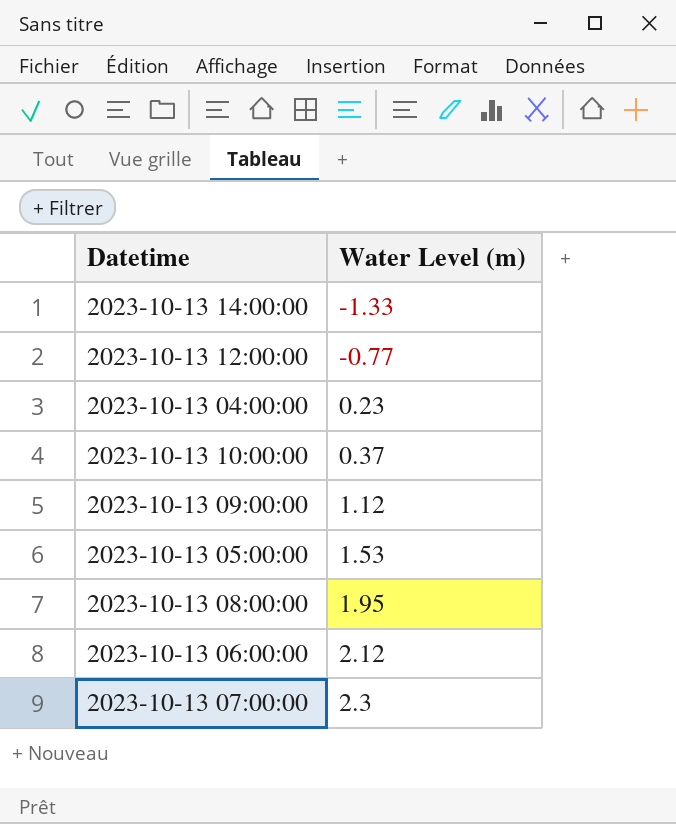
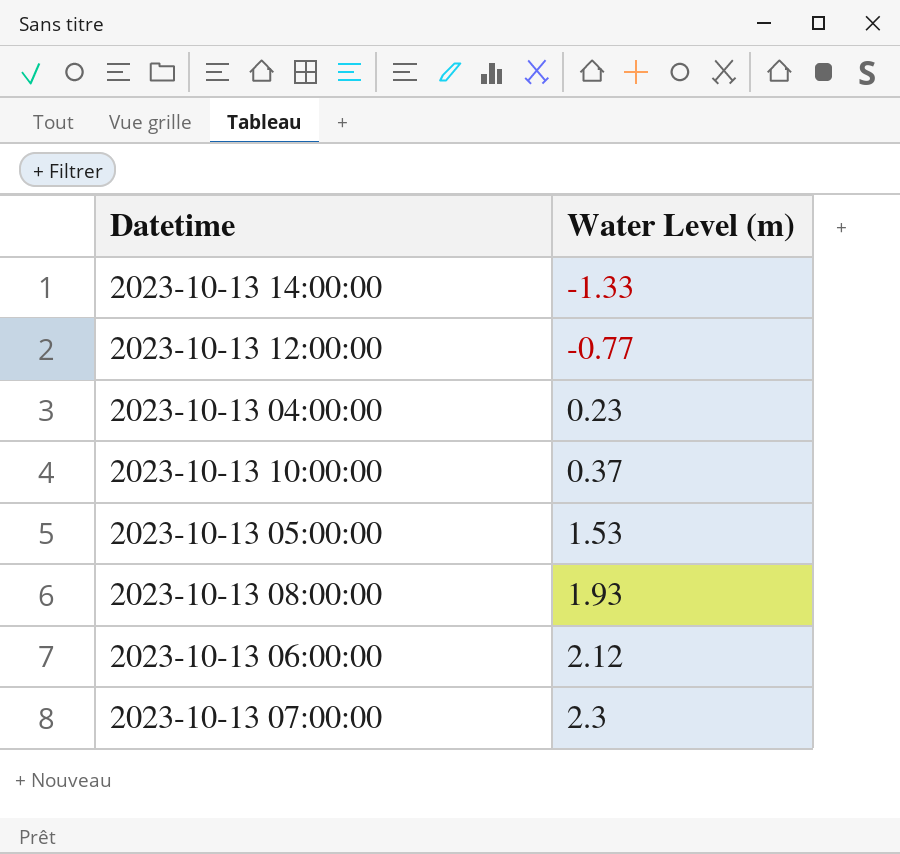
row 2023-10-13 09:00:00: 1.12 -> none
2023-10-13 08:00:00 | Water Level (m): 1.95 -> 1.93

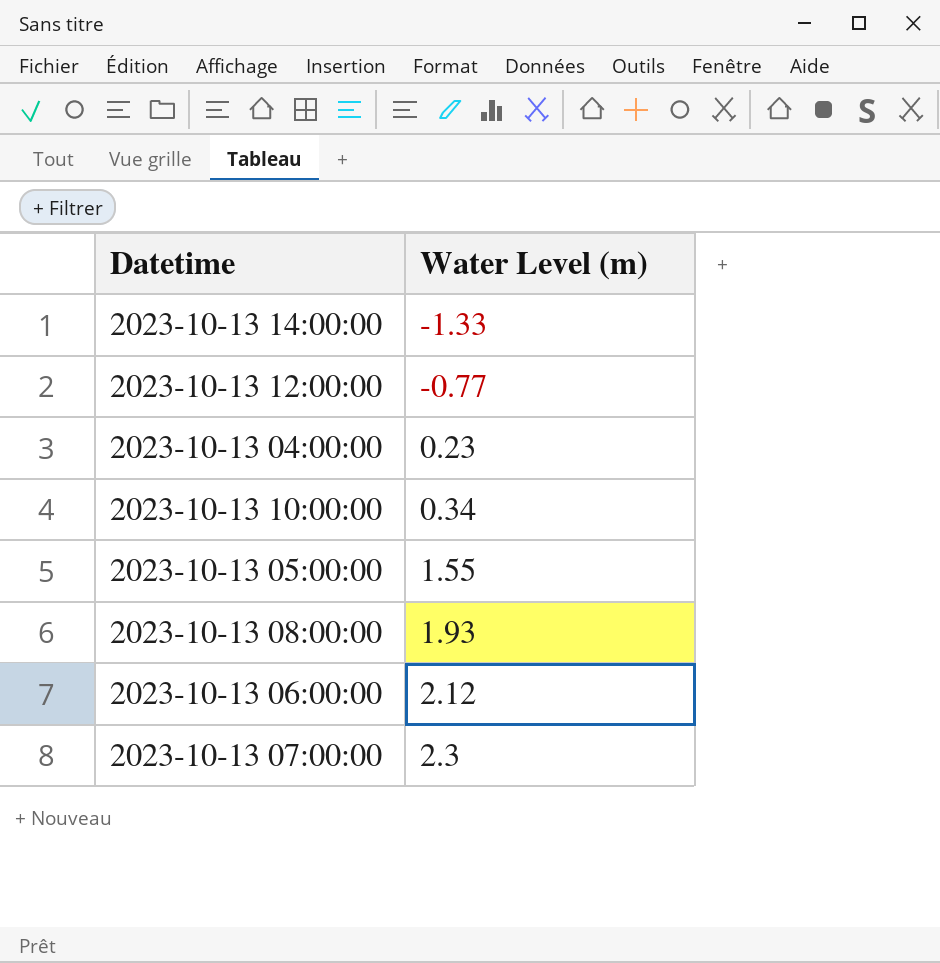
2023-10-13 10:00:00 | Water Level (m): 0.37 -> 0.34
2023-10-13 05:00:00 | Water Level (m): 1.53 -> 1.55

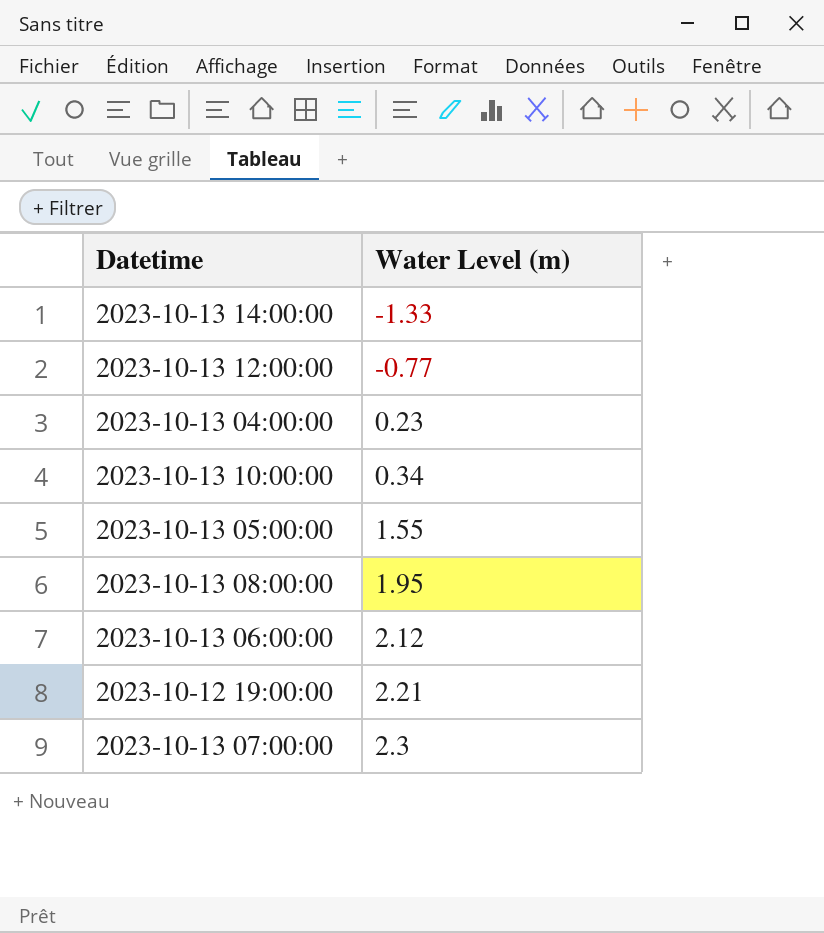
2023-10-13 08:00:00 | Water Level (m): 1.93 -> 1.95
row 2023-10-12 19:00:00: none -> 2.21

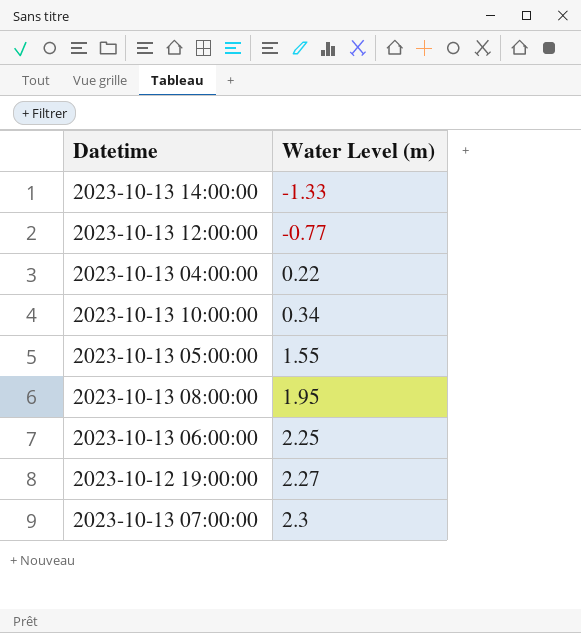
2023-10-13 04:00:00 | Water Level (m): 0.23 -> 0.22
2023-10-13 06:00:00 | Water Level (m): 2.12 -> 2.25
2023-10-12 19:00:00 | Water Level (m): 2.21 -> 2.27

